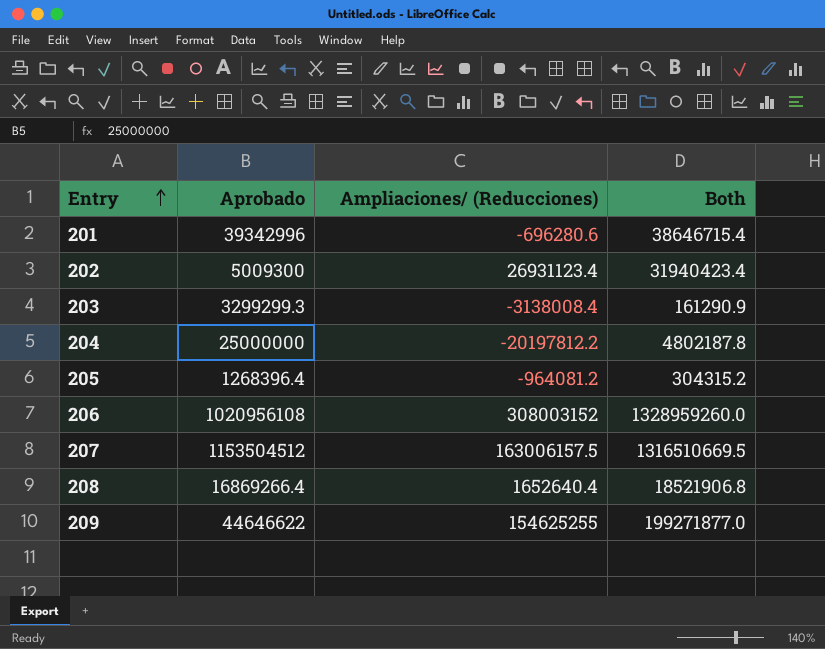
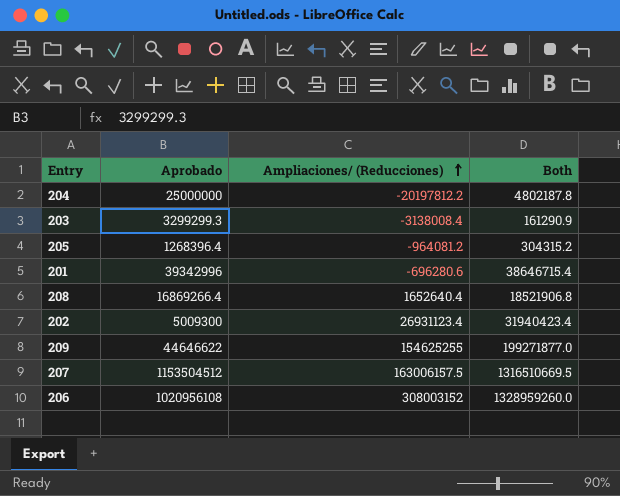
row order: Entry ascending -> Ampliaciones/ (Reducciones) ascending

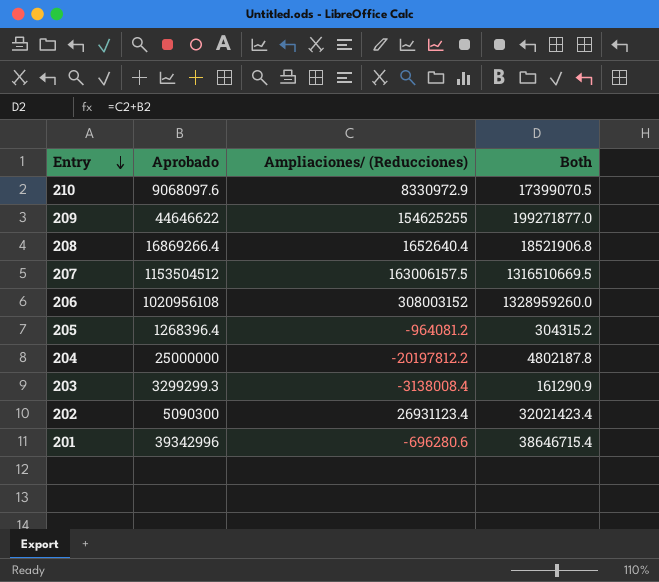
row order: Ampliaciones/ (Reducciones) ascending -> Entry descending
row 210: none -> 9068097.6 | 8330972.9 | 17399070.5
202 | Aprobado: 5009300 -> 5090300
202 | Both: 31940423.4 -> 32021423.4

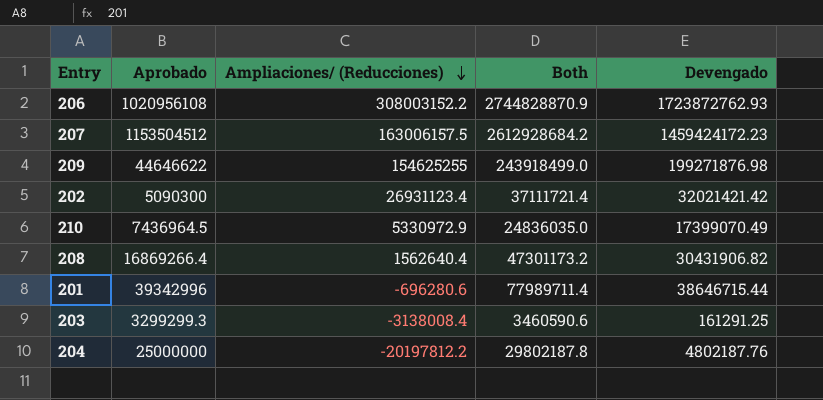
row order: Entry descending -> Ampliaciones/ (Reducciones) descending
column Both | formula: [Aprobado] + [Ampliaciones/ (Reducciones)] -> [Aprobado] + [Devengado]
column Devengado | position: none -> 5
row 205: 1268396.4 | -964081.2 | 304315.2 -> none
206 | Ampliaciones/ (Reducciones): 308003152 -> 308003152.2
210 | Aprobado: 9068097.6 -> 7436964.5
210 | Ampliaciones/ (Reducciones): 8330972.9 -> 5330972.9
208 | Ampliaciones/ (Reducciones): 1652640.4 -> 1562640.4

